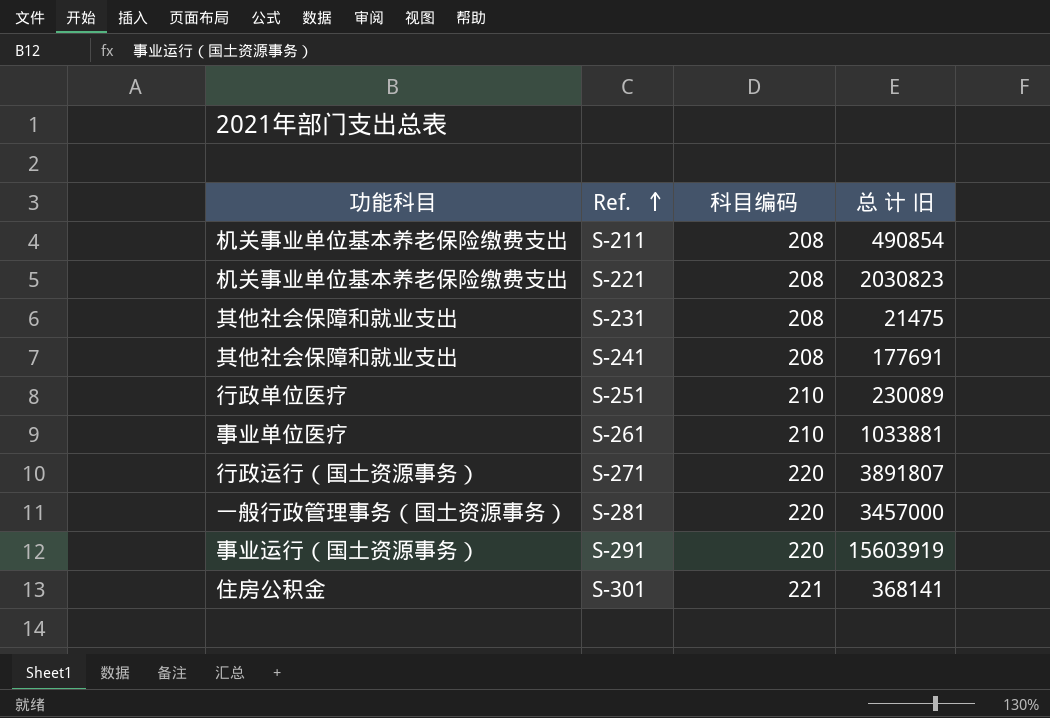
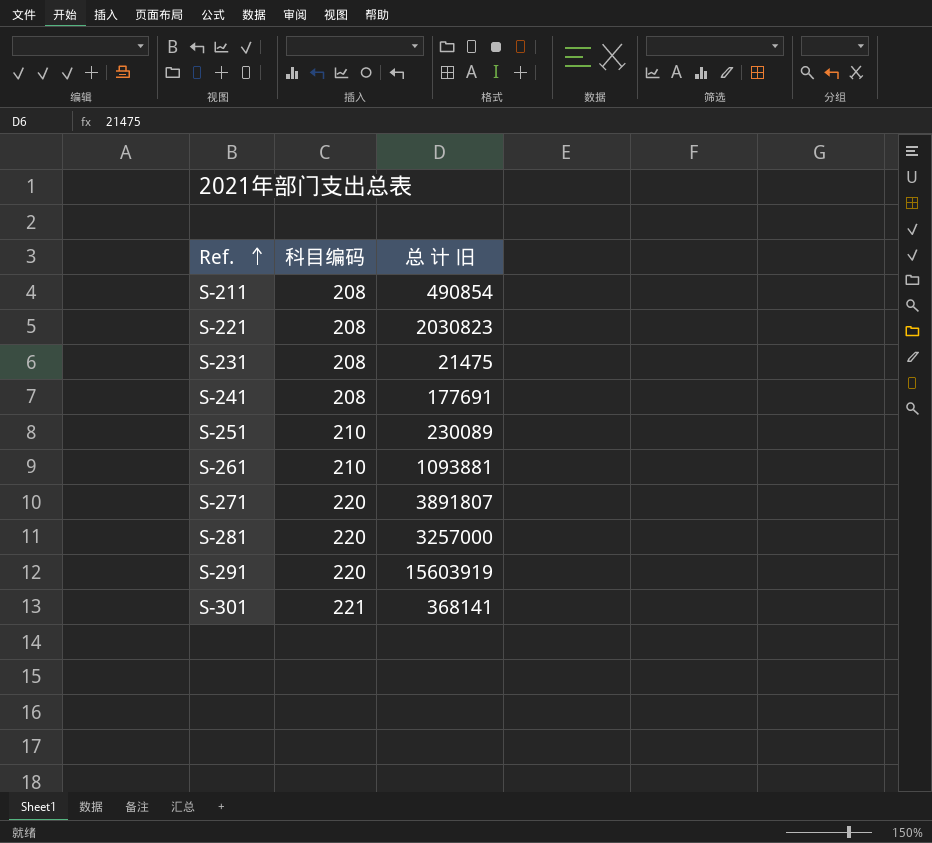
column 功能科目 | position: 1 -> none
S-261 | 总 计 旧: 1033881 -> 1093881
S-281 | 总 计 旧: 3457000 -> 3257000

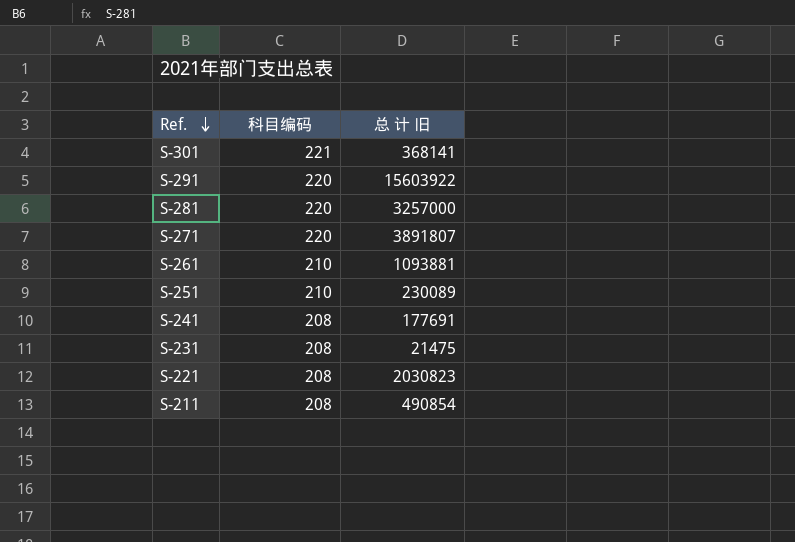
row order: Ref. ascending -> Ref. descending
S-291 | 总 计 旧: 15603919 -> 15603922

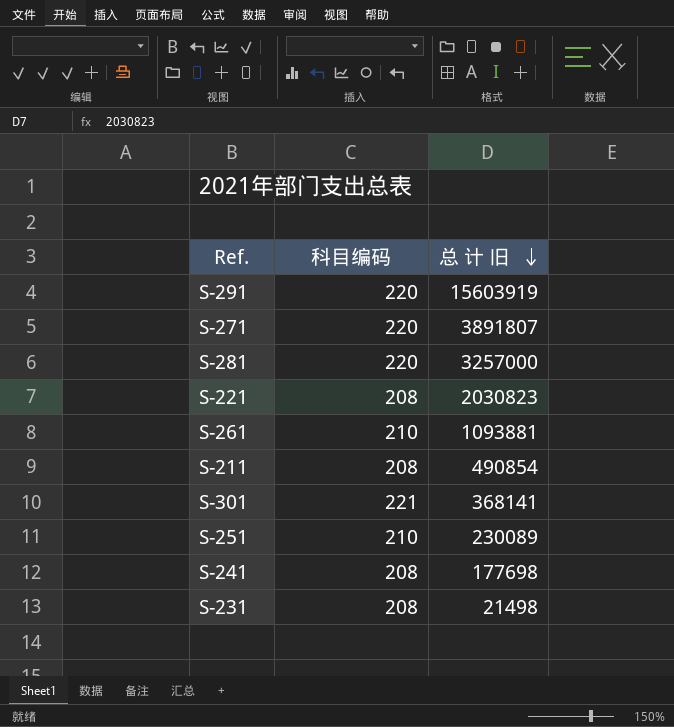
row order: Ref. descending -> 总 计 旧 descending
S-291 | 总 计 旧: 15603922 -> 15603919
S-241 | 总 计 旧: 177691 -> 177698
S-231 | 总 计 旧: 21475 -> 21498

